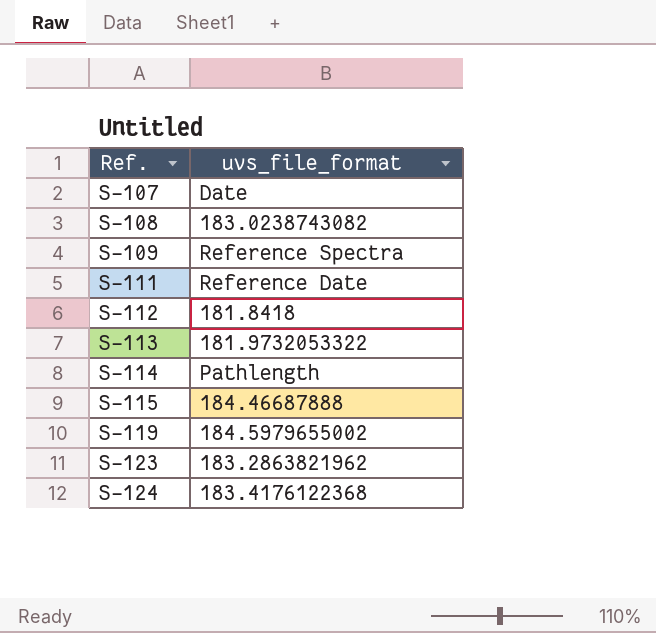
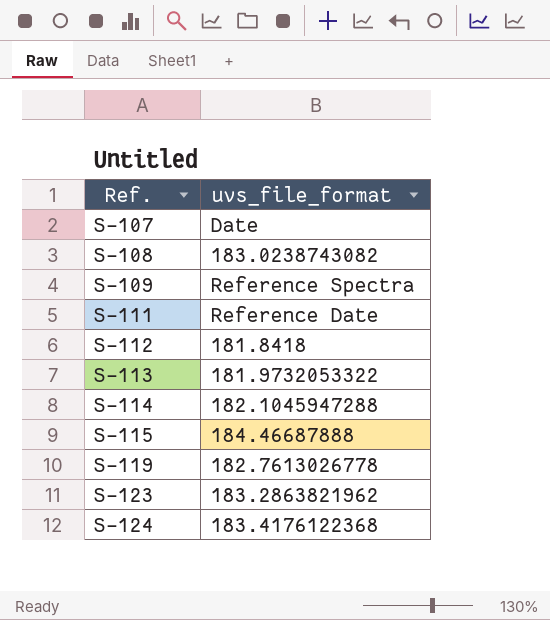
S-114 | uvs_file_format: Pathlength -> 182.1045947288
S-119 | uvs_file_format: 184.5979655002 -> 182.7613026778

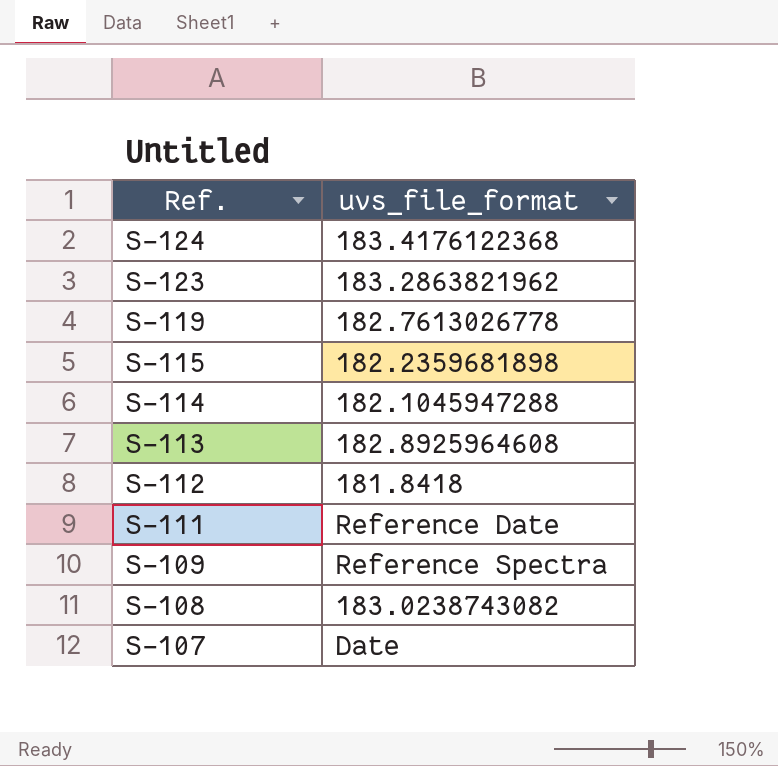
row order: Ref. ascending -> Ref. descending
S-115 | uvs_file_format: 184.46687888 -> 182.2359681898
S-113 | uvs_file_format: 181.9732053322 -> 182.8925964608

